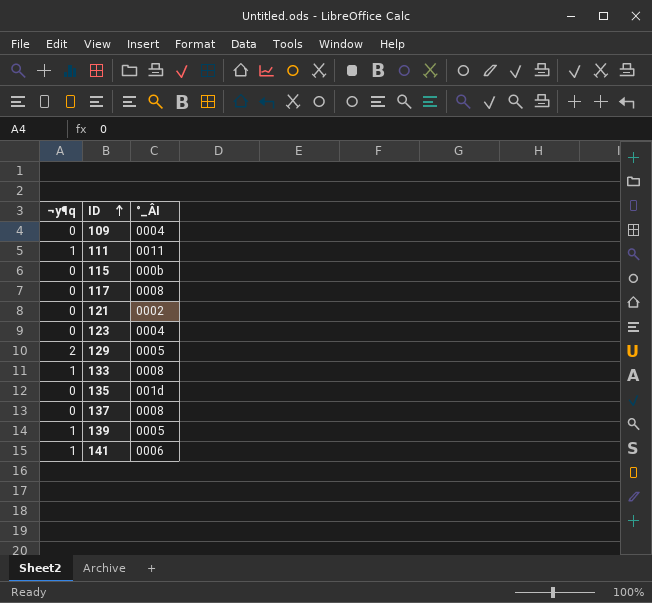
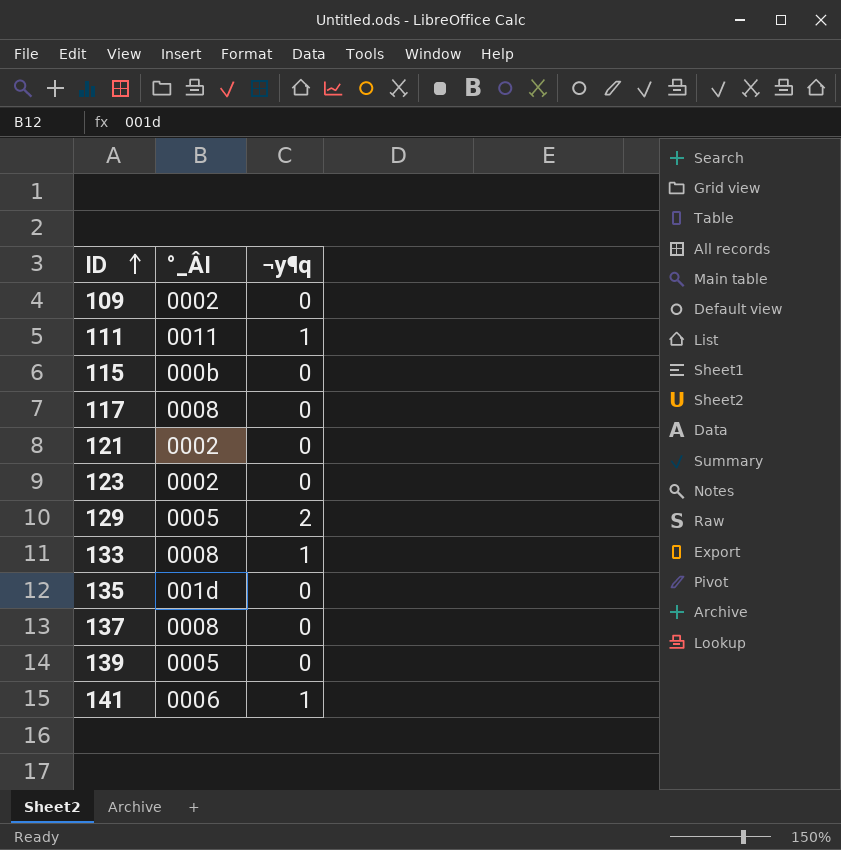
column ¬y¶q | position: 1 -> 3
109 | °_ÂI: 0004 -> 0002
123 | °_ÂI: 0004 -> 0002
139 | ¬y¶q: 1 -> 0

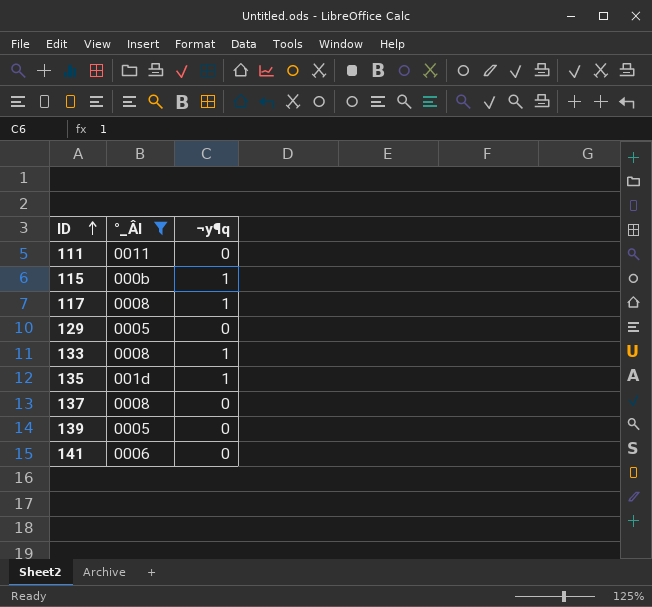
filter: none -> °_ÂI != 0002
111 | ¬y¶q: 1 -> 0
115 | ¬y¶q: 0 -> 1
117 | ¬y¶q: 0 -> 1
129 | ¬y¶q: 2 -> 0
135 | ¬y¶q: 0 -> 1
141 | ¬y¶q: 1 -> 0

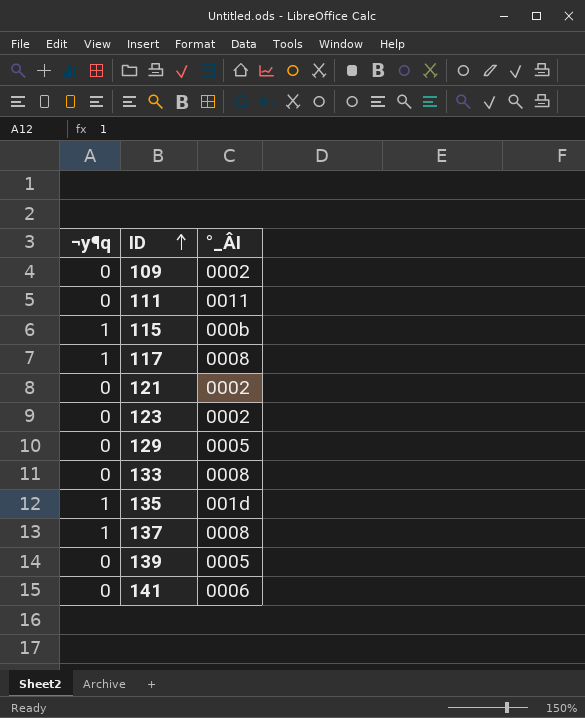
filter: °_ÂI != 0002 -> none
column ¬y¶q | position: 3 -> 1
133 | ¬y¶q: 1 -> 0
137 | ¬y¶q: 0 -> 1

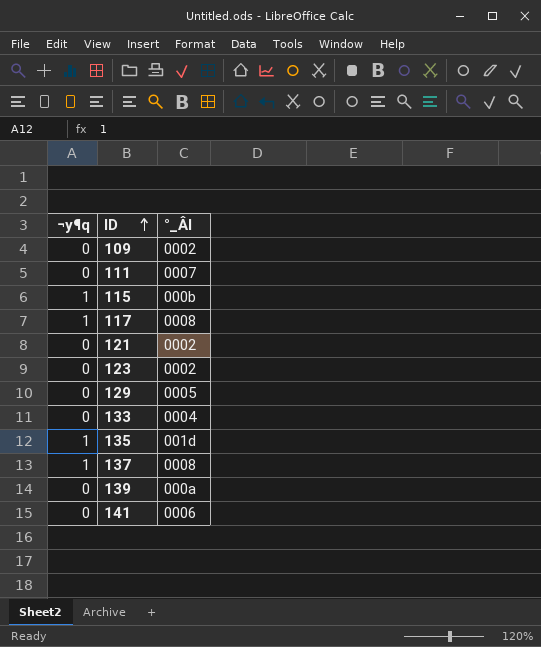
111 | °_ÂI: 0011 -> 0007
133 | °_ÂI: 0008 -> 0004
139 | °_ÂI: 0005 -> 000a

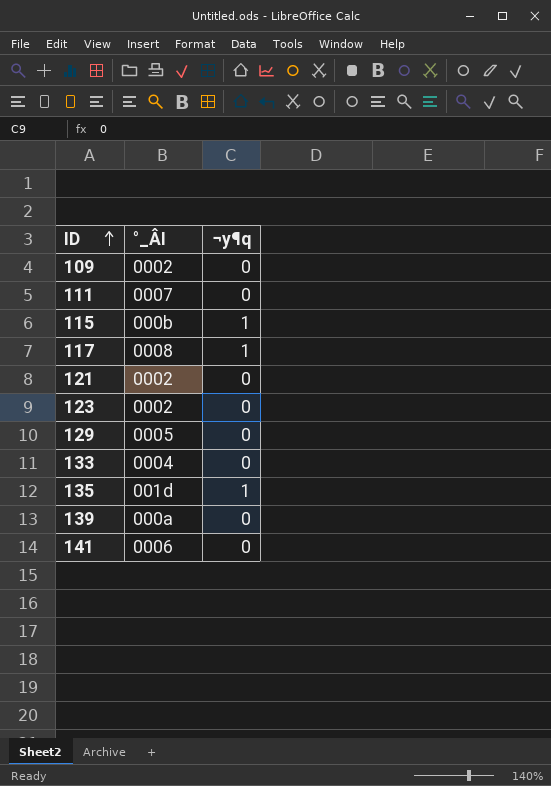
column ¬y¶q | position: 1 -> 3
row 137: 1 | 0008 -> none

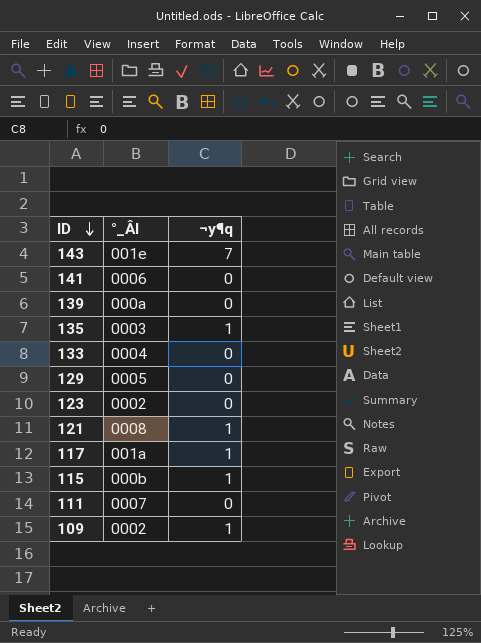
row order: ID ascending -> ID descending
row 143: none -> 001e | 7
135 | °_ÂI: 001d -> 0003
121 | °_ÂI: 0002 -> 0008
121 | ¬y¶q: 0 -> 1
117 | °_ÂI: 0008 -> 001a
109 | ¬y¶q: 0 -> 1

